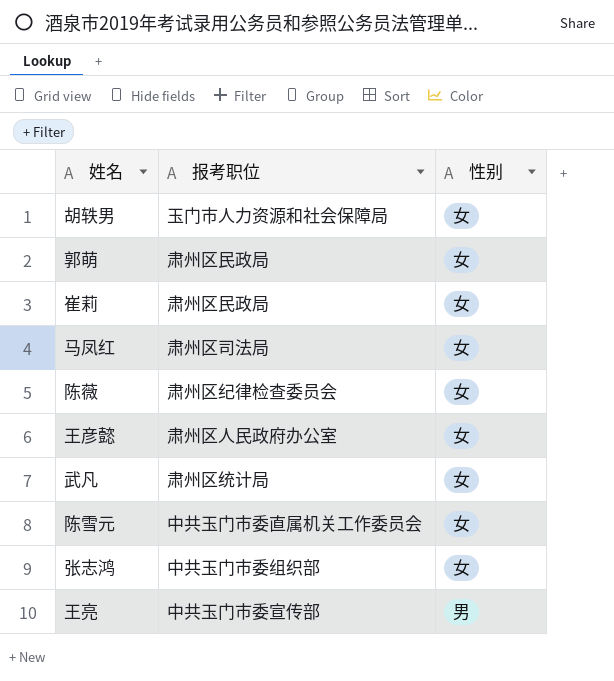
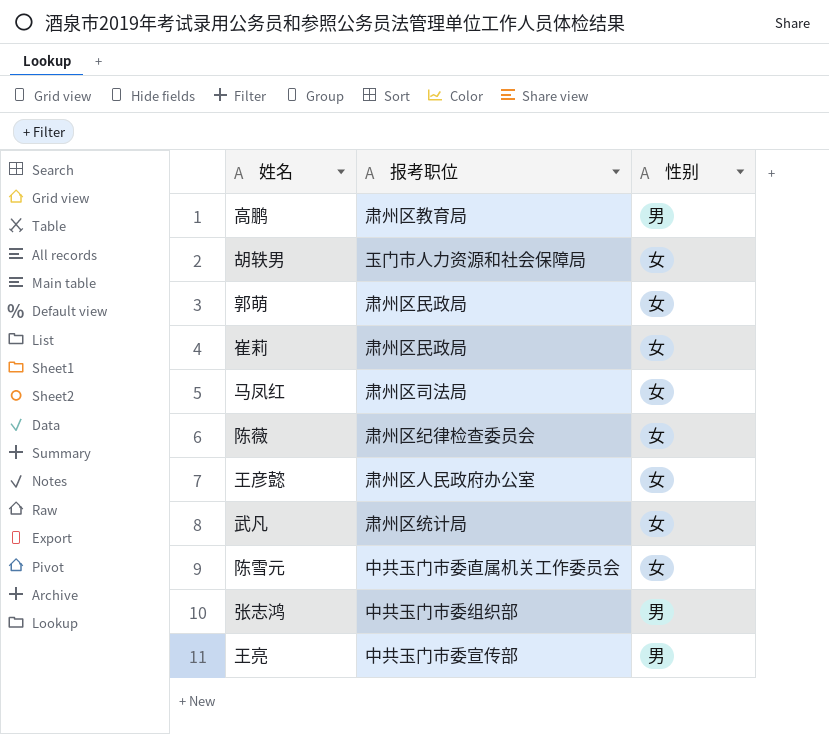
row 高鹏: none -> 肃州区教育局 | 男
张志鸿 | 性别: 女 -> 男

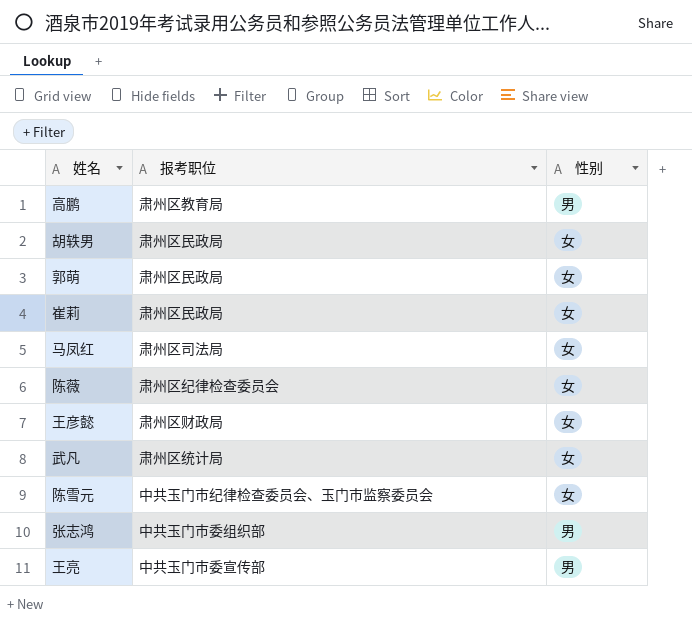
胡轶男 | 报考职位: 玉门市人力资源和社会保障局 -> 肃州区民政局
王彦懿 | 报考职位: 肃州区人民政府办公室 -> 肃州区财政局
陈雪元 | 报考职位: 中共玉门市委直属机关工作委员会 -> 中共玉门市纪律检查委员会、玉门市监察委员会

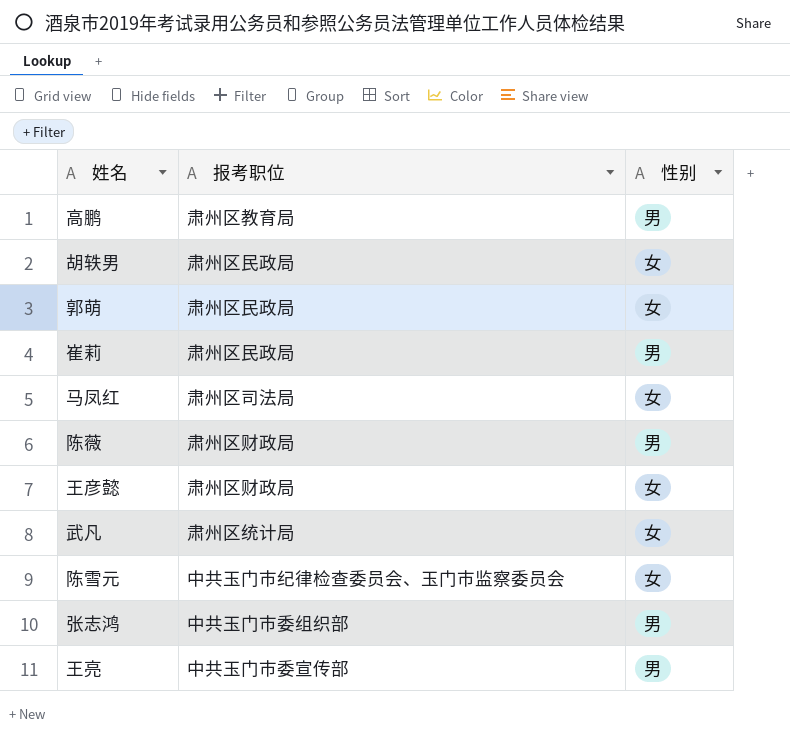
崔莉 | 性别: 女 -> 男
陈薇 | 报考职位: 肃州区纪律检查委员会 -> 肃州区财政局
陈薇 | 性别: 女 -> 男

